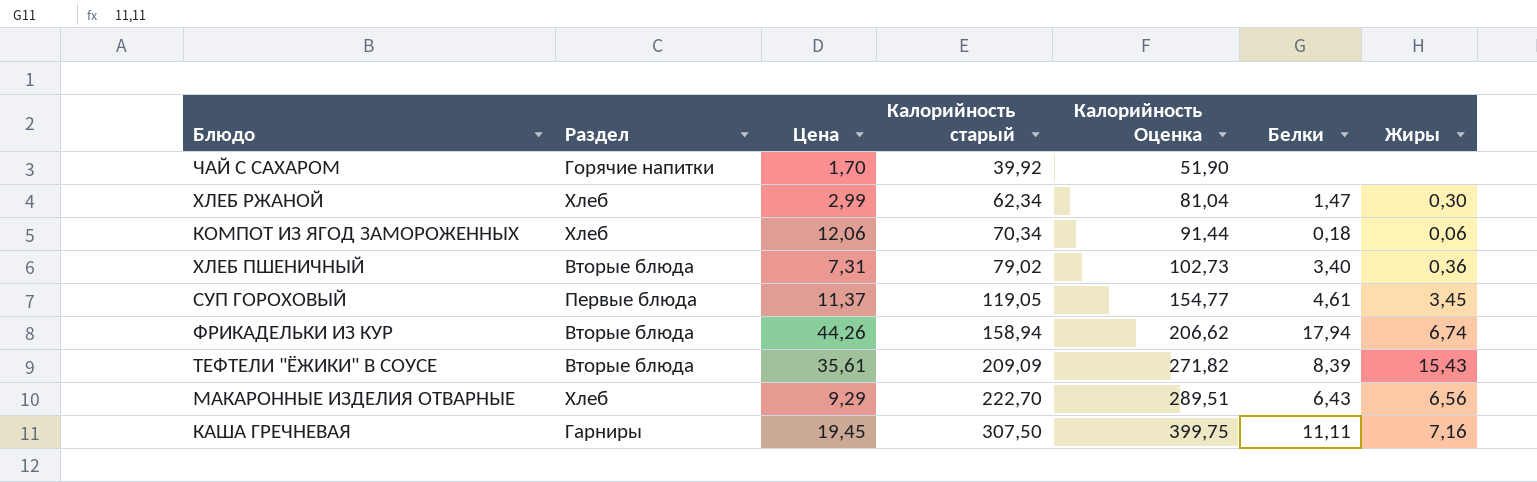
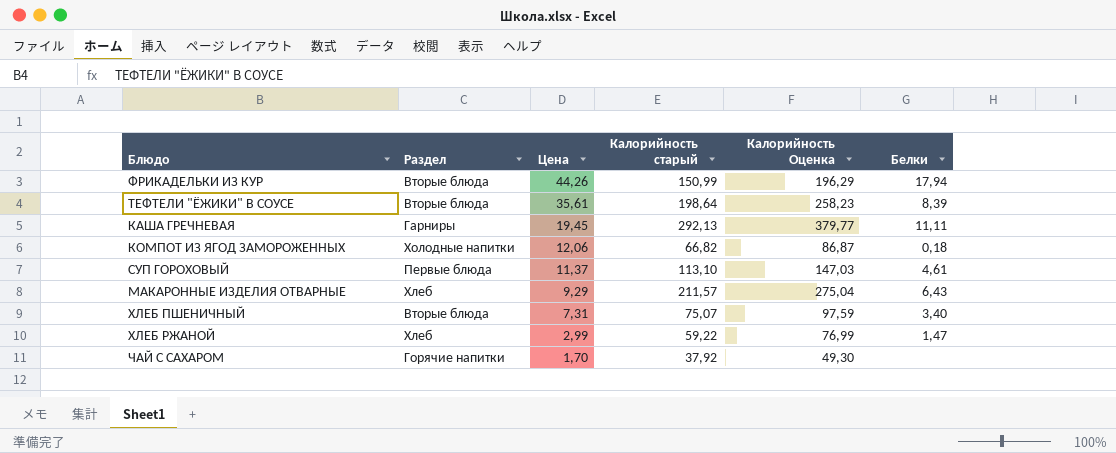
row order: Калорийность старый ascending -> Цена descending
column Жиры | position: 7 -> none
ФРИКАДЕЛЬКИ ИЗ КУР | Калорийность старый: 158,94 -> 150,99
ФРИКАДЕЛЬКИ ИЗ КУР | Калорийность Оценка: 206,62 -> 196,29
ТЕФТЕЛИ "ЁЖИКИ" В СОУСЕ | Калорийность старый: 209,09 -> 198,64
ТЕФТЕЛИ "ЁЖИКИ" В СОУСЕ | Калорийность Оценка: 271,82 -> 258,23
КАША ГРЕЧНЕВАЯ | Калорийность старый: 307,50 -> 292,13
КАША ГРЕЧНЕВАЯ | Калорийность Оценка: 399,75 -> 379,77
КОМПОТ ИЗ ЯГОД ЗАМОРОЖЕННЫХ | Раздел: Хлеб -> Холодные напитки
КОМПОТ ИЗ ЯГОД ЗАМОРОЖЕННЫХ | Калорийность старый: 70,34 -> 66,82
КОМПОТ ИЗ ЯГОД ЗАМОРОЖЕННЫХ | Калорийность Оценка: 91,44 -> 86,87
СУП ГОРОХОВЫЙ | Калорийность старый: 119,05 -> 113,10
СУП ГОРОХОВЫЙ | Калорийность Оценка: 154,77 -> 147,03
МАКАРОННЫЕ ИЗДЕЛИЯ ОТВАРНЫЕ | Калорийность старый: 222,70 -> 211,57
МАКАРОННЫЕ ИЗДЕЛИЯ ОТВАРНЫЕ | Калорийность Оценка: 289,51 -> 275,04
ХЛЕБ ПШЕНИЧНЫЙ | Калорийность старый: 79,02 -> 75,07
ХЛЕБ ПШЕНИЧНЫЙ | Калорийность Оценка: 102,73 -> 97,59
ХЛЕБ РЖАНОЙ | Калорийность старый: 62,34 -> 59,22
ХЛЕБ РЖАНОЙ | Калорийность Оценка: 81,04 -> 76,99
ЧАЙ С САХАРОМ | Калорийность старый: 39,92 -> 37,92
ЧАЙ С САХАРОМ | Калорийность Оценка: 51,90 -> 49,30

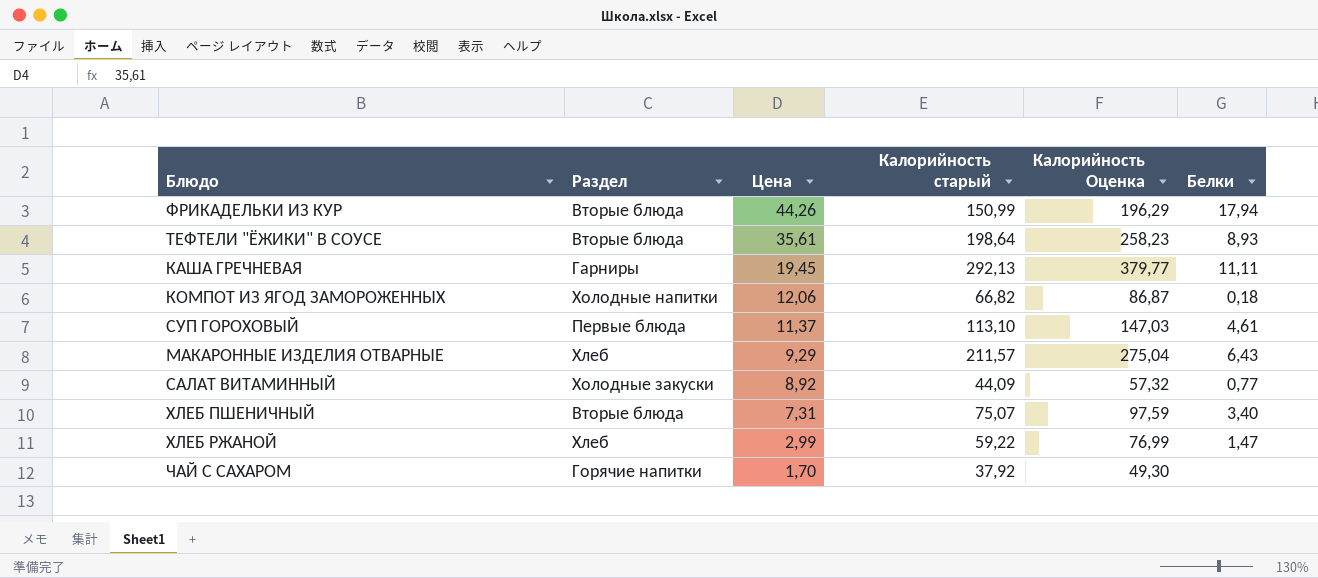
ТЕФТЕЛИ "ЁЖИКИ" В СОУСЕ | Белки: 8,39 -> 8,93
row САЛАТ ВИТАМИННЫЙ: none -> Холодные закуски | 8,92 | 44,09 | 57,32 | 0,77

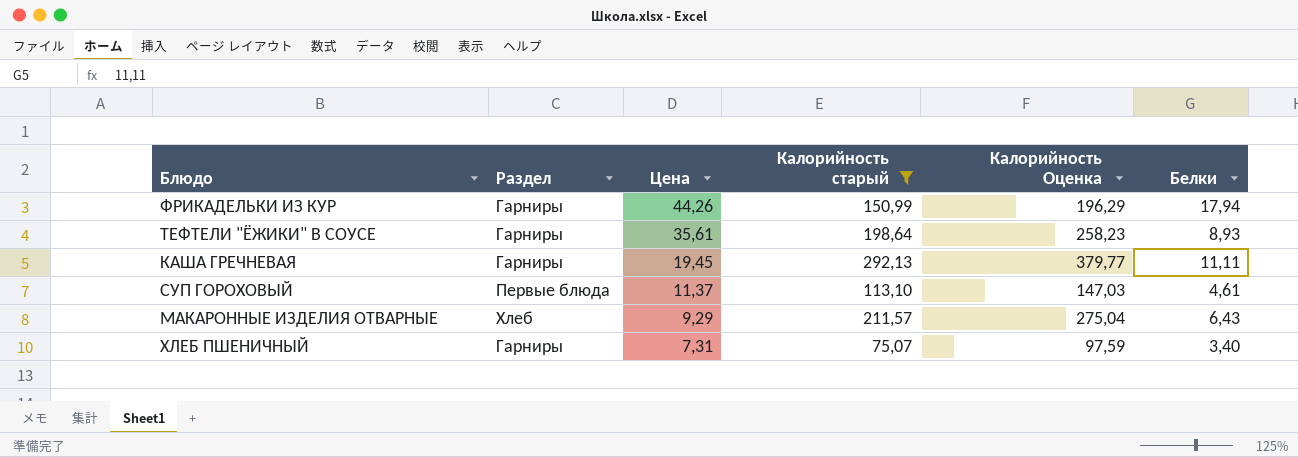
filter: none -> Калорийность старый >= 75,07
ФРИКАДЕЛЬКИ ИЗ КУР | Раздел: Вторые блюда -> Гарниры
ТЕФТЕЛИ "ЁЖИКИ" В СОУСЕ | Раздел: Вторые блюда -> Гарниры
ХЛЕБ ПШЕНИЧНЫЙ | Раздел: Вторые блюда -> Гарниры

